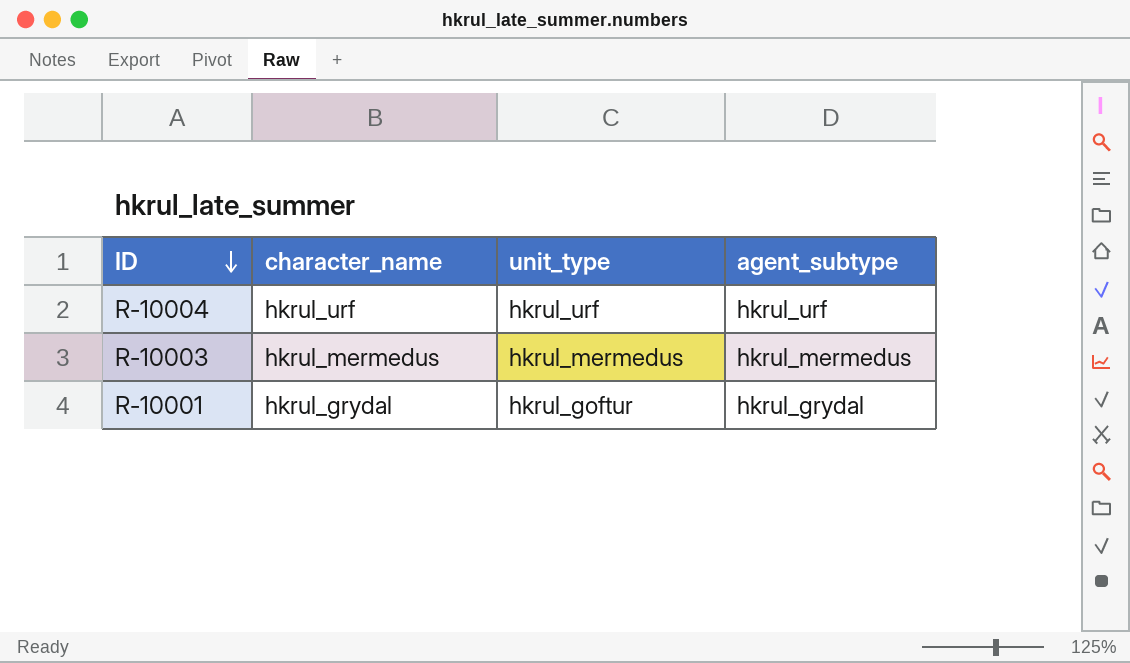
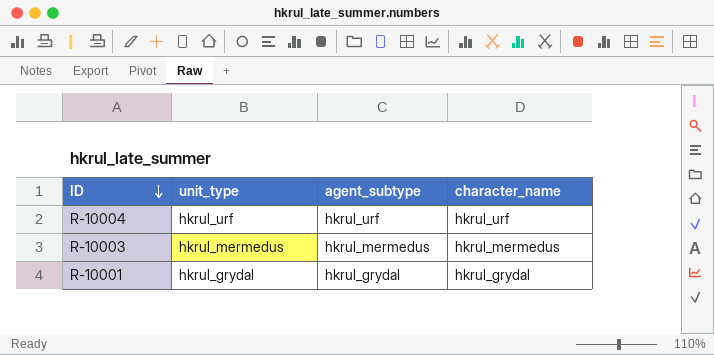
column character_name | position: 2 -> 4
R-10001 | unit_type: hkrul_goftur -> hkrul_grydal

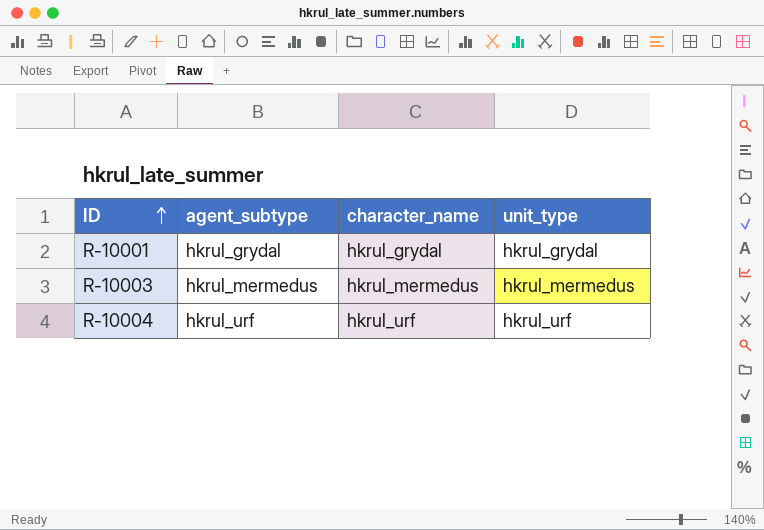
row order: ID descending -> ID ascending
column unit_type | position: 2 -> 4

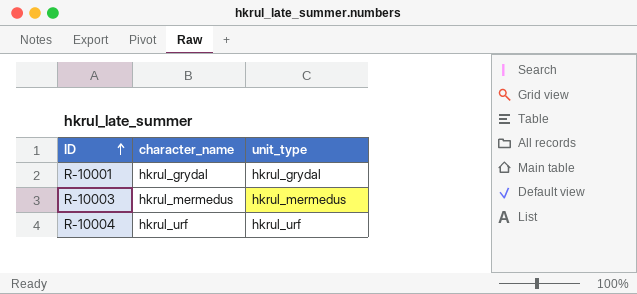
column agent_subtype | position: 2 -> none

